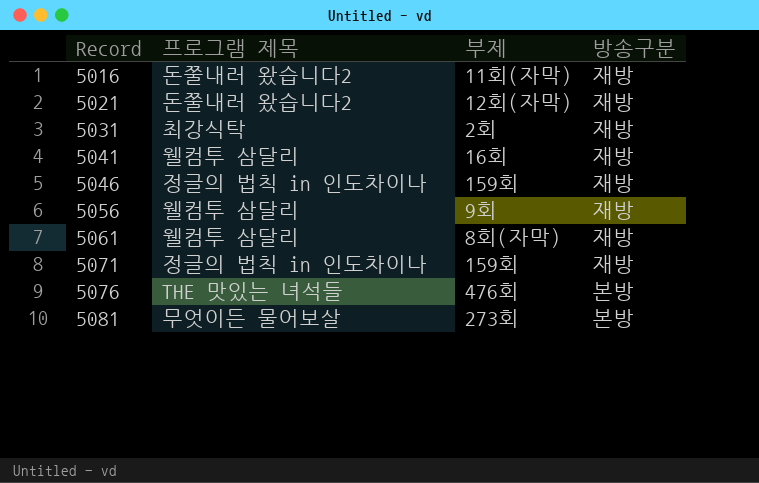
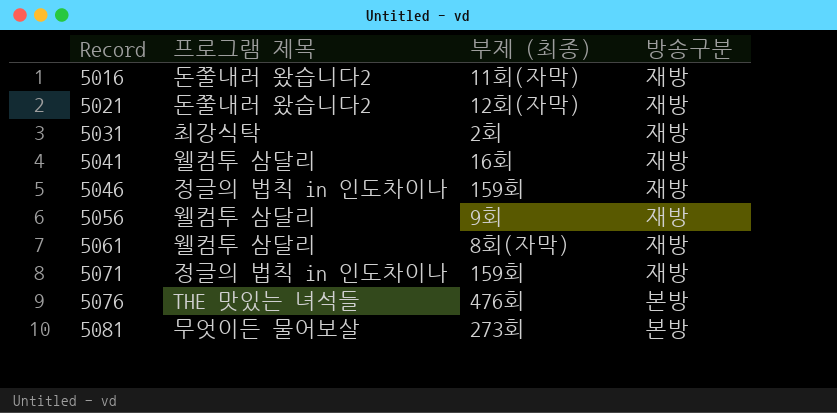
column name: 부제 -> 부제 (최종)

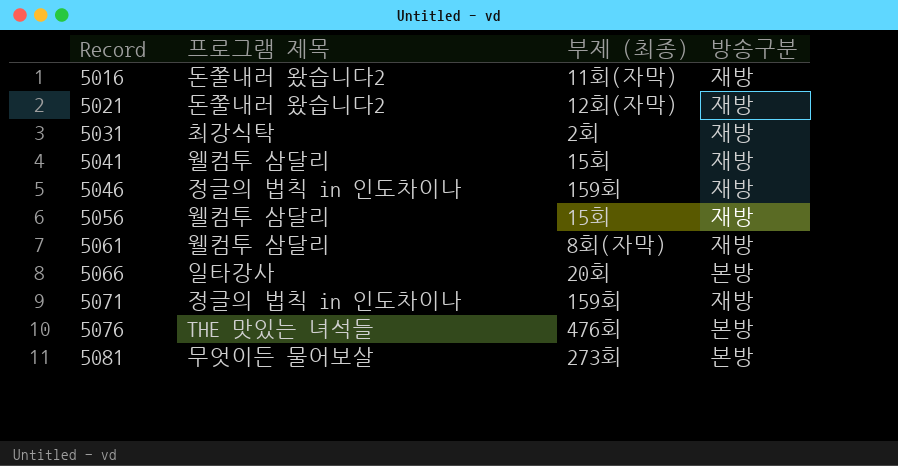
5041 | 부제 (최종): 16회 -> 15회
5056 | 부제 (최종): 9회 -> 15회
row 5066: none -> 일타강사 | 20회 | 본방

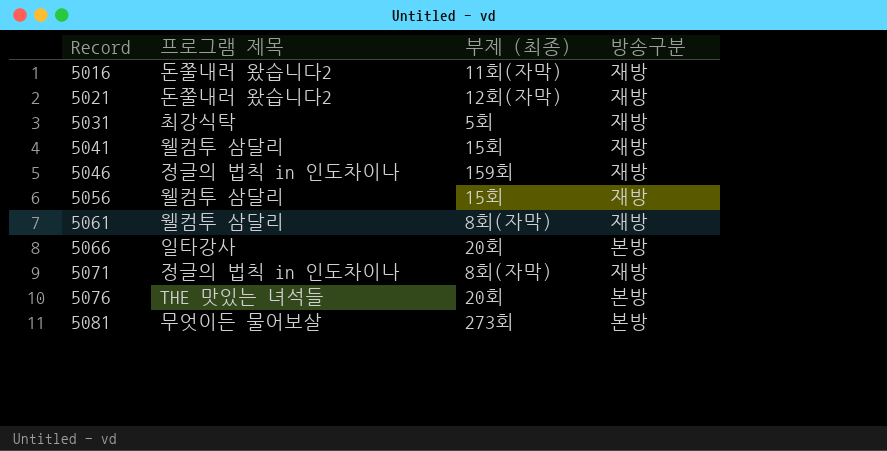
5031 | 부제 (최종): 2회 -> 5회
5071 | 부제 (최종): 159회 -> 8회(자막)
5076 | 부제 (최종): 476회 -> 20회

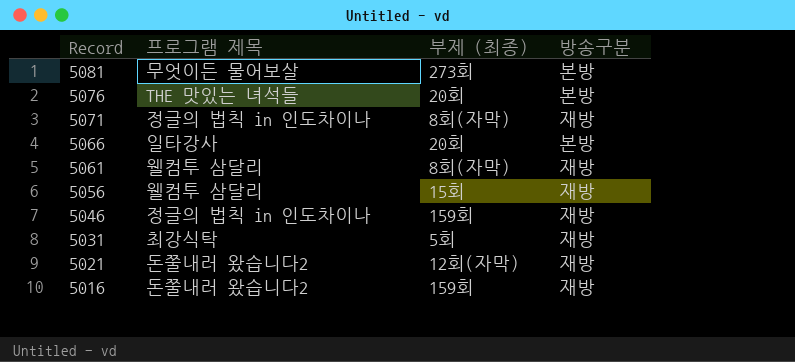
row order: Record ascending -> Record descending
row 5041: 웰컴투 삼달리 | 15회 | 재방 -> none
5016 | 부제 (최종): 11회(자막) -> 159회

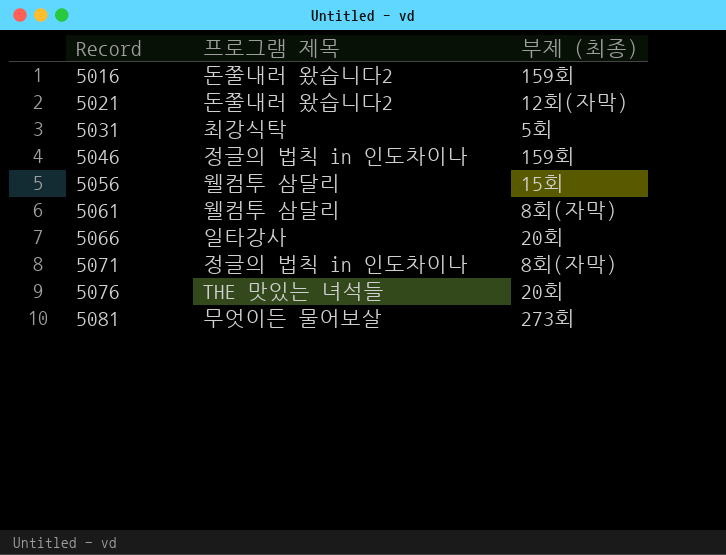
row order: Record descending -> Record ascending
column 방송구분 | position: 4 -> none

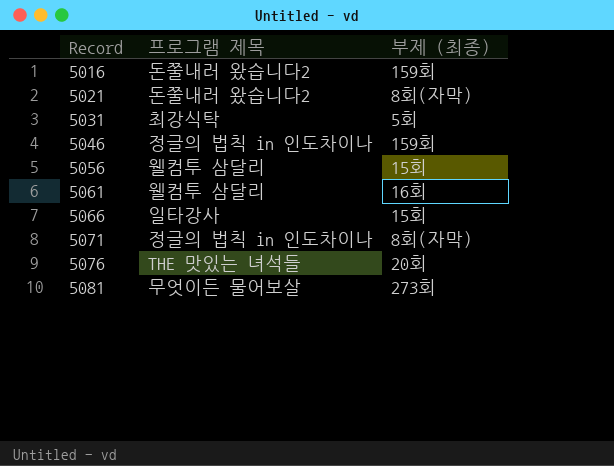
5021 | 부제 (최종): 12회(자막) -> 8회(자막)
5061 | 부제 (최종): 8회(자막) -> 16회
5066 | 부제 (최종): 20회 -> 15회

